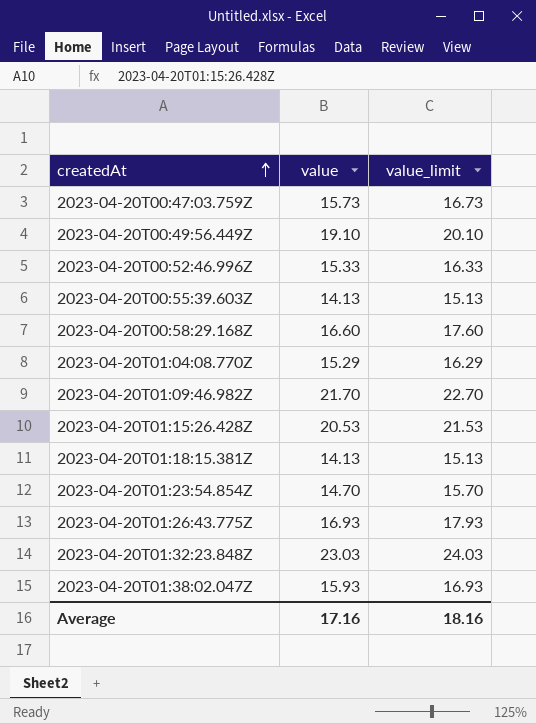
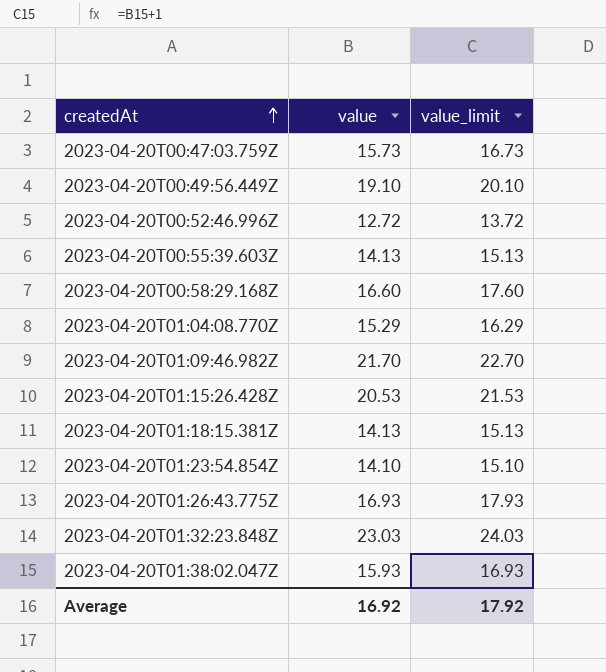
2023-04-20T00:52:46.996Z | value: 15.33 -> 12.72
2023-04-20T00:52:46.996Z | value_limit: 16.33 -> 13.72
2023-04-20T01:23:54.854Z | value: 14.70 -> 14.10
2023-04-20T01:23:54.854Z | value_limit: 15.70 -> 15.10
Average | value: 17.16 -> 16.92
Average | value_limit: 18.16 -> 17.92

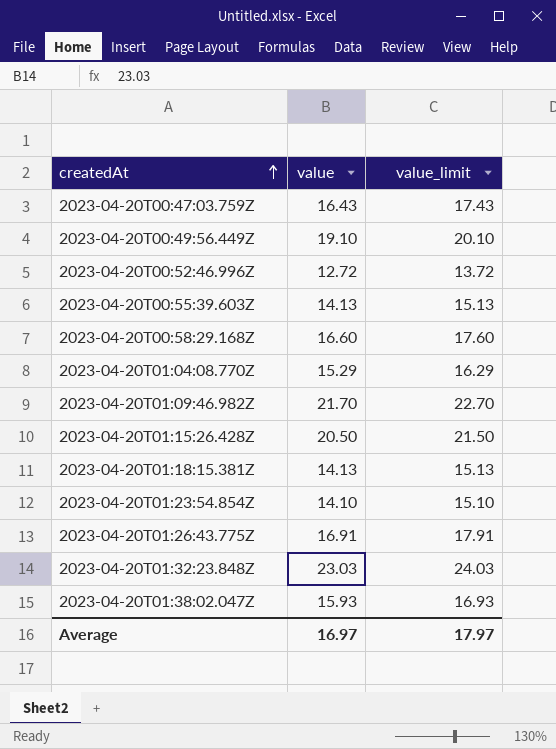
2023-04-20T00:47:03.759Z | value: 15.73 -> 16.43
2023-04-20T00:47:03.759Z | value_limit: 16.73 -> 17.43
2023-04-20T01:15:26.428Z | value: 20.53 -> 20.50
2023-04-20T01:15:26.428Z | value_limit: 21.53 -> 21.50
2023-04-20T01:26:43.775Z | value: 16.93 -> 16.91
2023-04-20T01:26:43.775Z | value_limit: 17.93 -> 17.91
Average | value: 16.92 -> 16.97
Average | value_limit: 17.92 -> 17.97

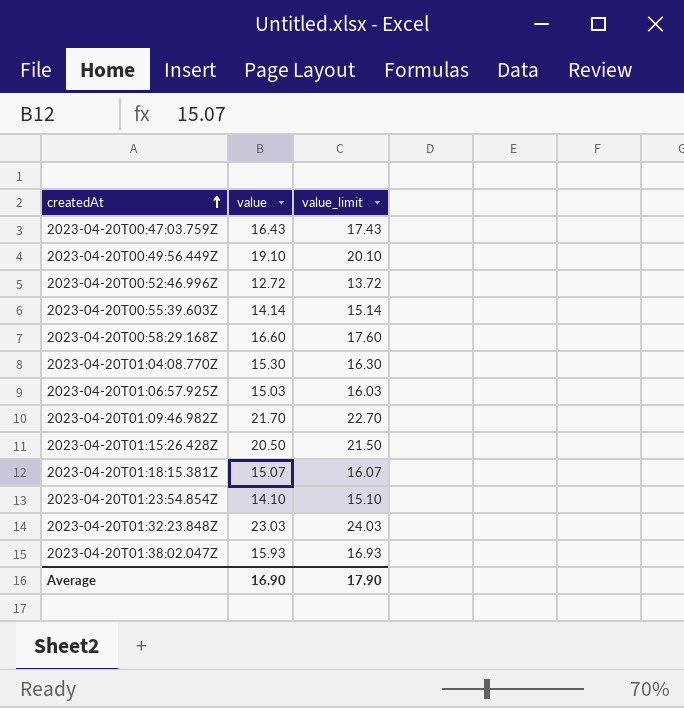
row 2023-04-20T01:26:43.775Z: 16.91 | 17.91 -> none
2023-04-20T00:55:39.603Z | value: 14.13 -> 14.14
2023-04-20T00:55:39.603Z | value_limit: 15.13 -> 15.14
2023-04-20T01:04:08.770Z | value: 15.29 -> 15.30
2023-04-20T01:04:08.770Z | value_limit: 16.29 -> 16.30
row 2023-04-20T01:06:57.925Z: none -> 15.03 | 16.03
2023-04-20T01:18:15.381Z | value: 14.13 -> 15.07
2023-04-20T01:18:15.381Z | value_limit: 15.13 -> 16.07
Average | value: 16.97 -> 16.90
Average | value_limit: 17.97 -> 17.90

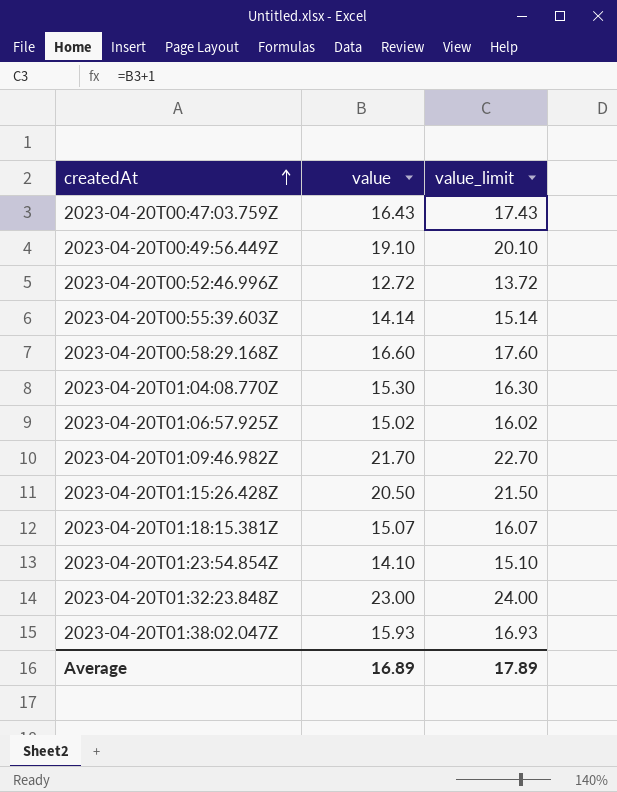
2023-04-20T01:06:57.925Z | value: 15.03 -> 15.02
2023-04-20T01:06:57.925Z | value_limit: 16.03 -> 16.02
2023-04-20T01:32:23.848Z | value: 23.03 -> 23.00
2023-04-20T01:32:23.848Z | value_limit: 24.03 -> 24.00
Average | value: 16.90 -> 16.89
Average | value_limit: 17.90 -> 17.89

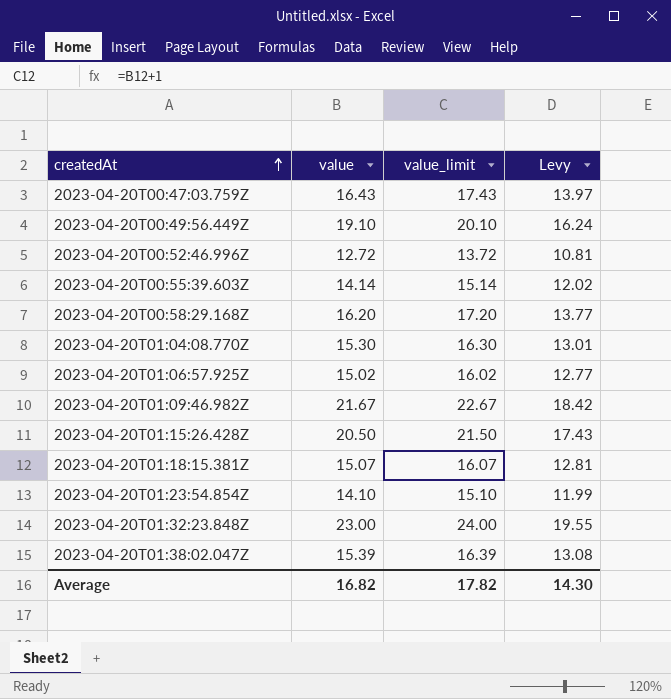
column Levy | formula: none -> [value] * 0.85
2023-04-20T00:58:29.168Z | value: 16.60 -> 16.20
2023-04-20T00:58:29.168Z | value_limit: 17.60 -> 17.20
2023-04-20T01:09:46.982Z | value: 21.70 -> 21.67
2023-04-20T01:09:46.982Z | value_limit: 22.70 -> 22.67
2023-04-20T01:38:02.047Z | value: 15.93 -> 15.39
2023-04-20T01:38:02.047Z | value_limit: 16.93 -> 16.39
Average | value: 16.89 -> 16.82
Average | value_limit: 17.89 -> 17.82

